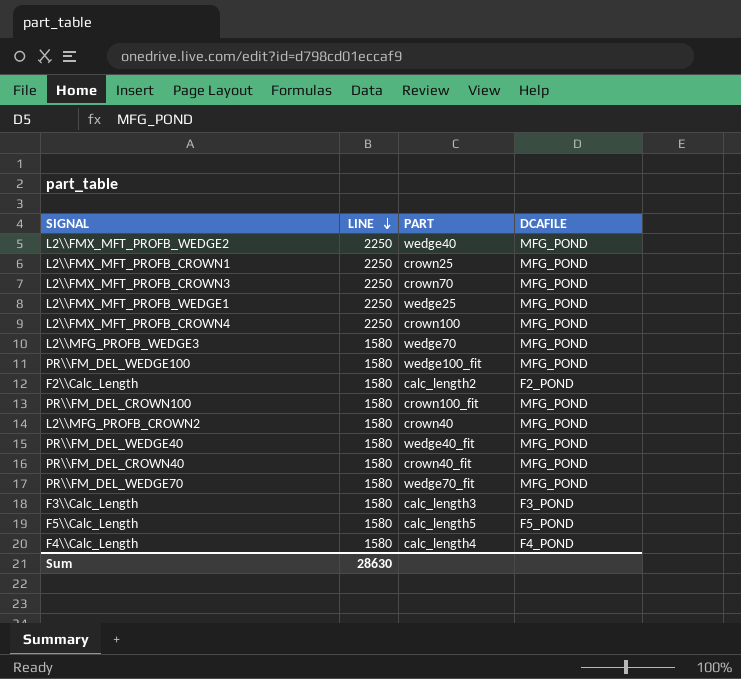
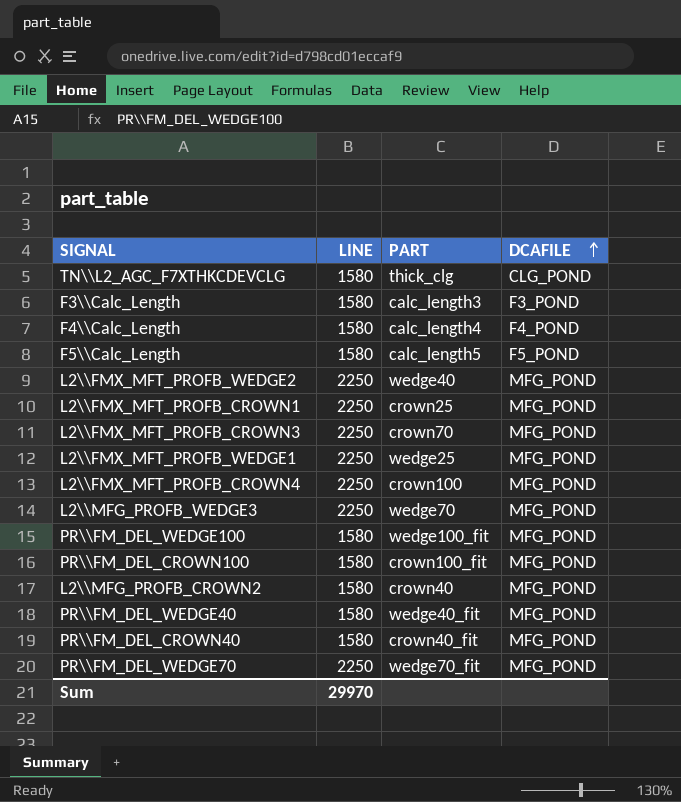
row order: LINE descending -> DCAFILE ascending
row F2\\Calc_Length: 1580 | calc_length2 | F2_POND -> none
row TN\\L2_AGC_F7XTHKCDEVCLG: none -> 1580 | thick_clg | CLG_POND
L2\\MFG_PROFB_WEDGE3 | LINE: 1580 -> 2250
PR\\FM_DEL_WEDGE70 | LINE: 1580 -> 2250
Sum | LINE: 28630 -> 29970

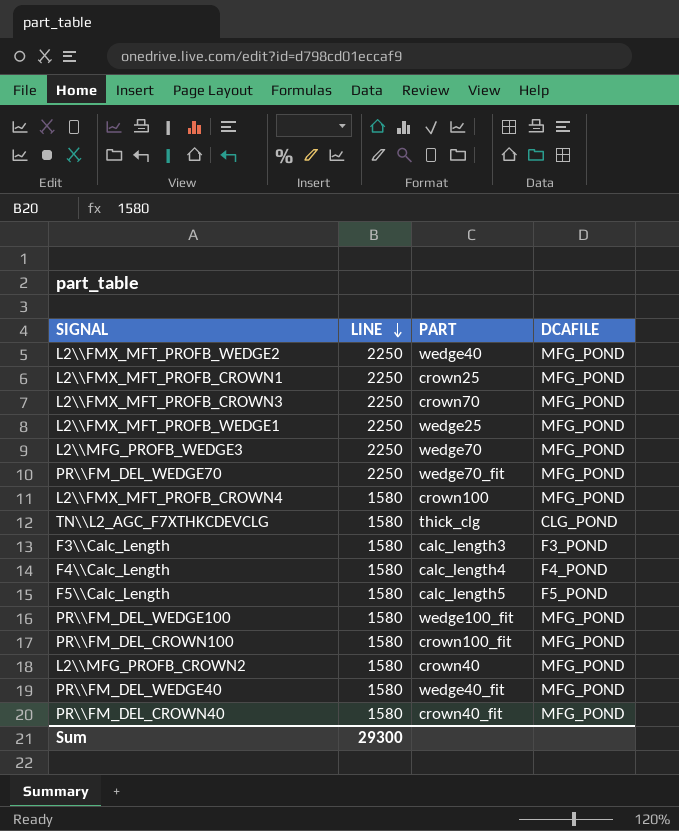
row order: DCAFILE ascending -> LINE descending
L2\\FMX_MFT_PROFB_CROWN4 | LINE: 2250 -> 1580
Sum | LINE: 29970 -> 29300

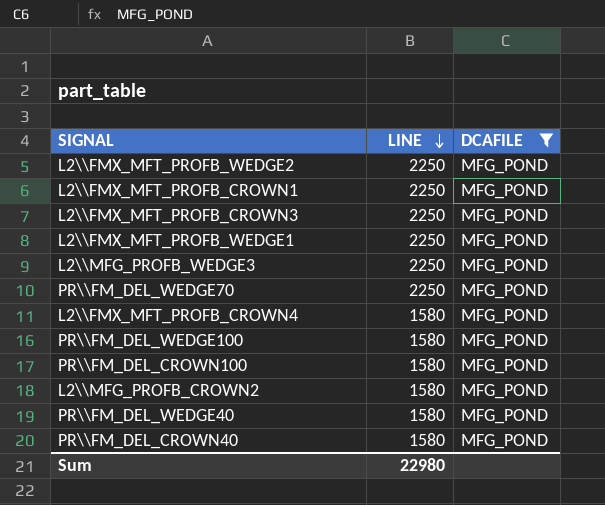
filter: none -> DCAFILE = MFG_POND
column PART | position: 3 -> none
Sum | LINE: 29300 -> 22980

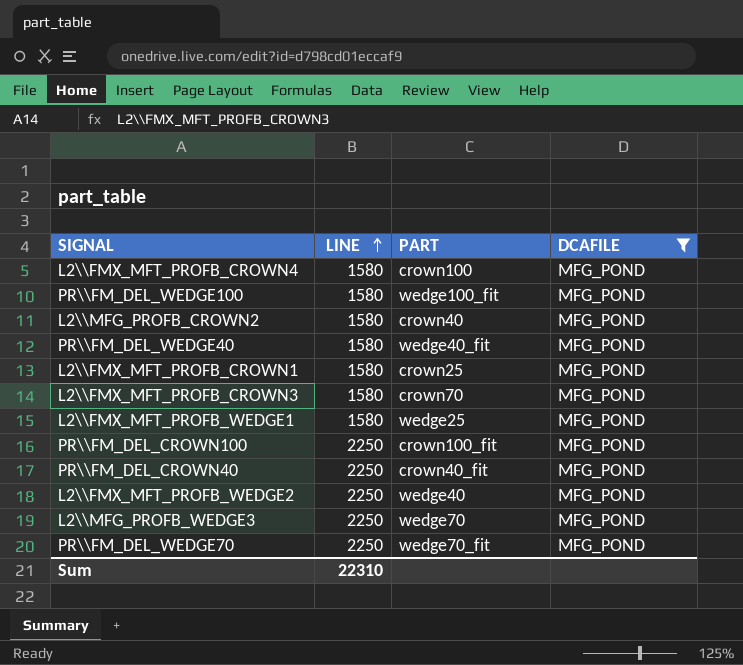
row order: LINE descending -> LINE ascending
column PART | position: none -> 3
L2\\FMX_MFT_PROFB_CROWN1 | LINE: 2250 -> 1580
L2\\FMX_MFT_PROFB_CROWN3 | LINE: 2250 -> 1580
L2\\FMX_MFT_PROFB_WEDGE1 | LINE: 2250 -> 1580
PR\\FM_DEL_CROWN100 | LINE: 1580 -> 2250
PR\\FM_DEL_CROWN40 | LINE: 1580 -> 2250
Sum | LINE: 22980 -> 22310

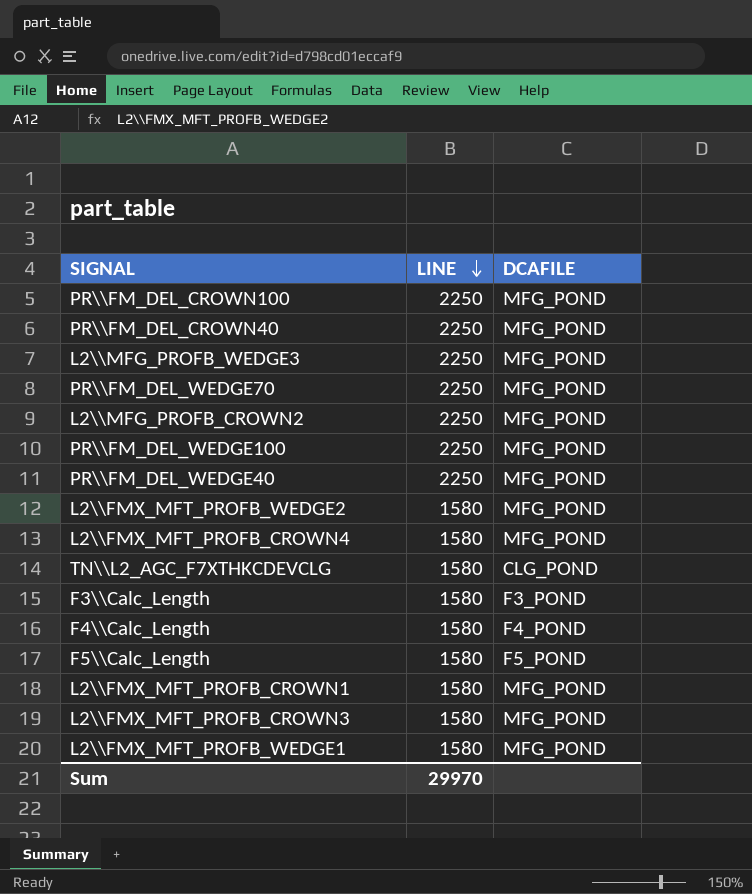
filter: DCAFILE = MFG_POND -> none
row order: LINE ascending -> LINE descending
column PART | position: 3 -> none
L2\\MFG_PROFB_CROWN2 | LINE: 1580 -> 2250
PR\\FM_DEL_WEDGE100 | LINE: 1580 -> 2250
PR\\FM_DEL_WEDGE40 | LINE: 1580 -> 2250
L2\\FMX_MFT_PROFB_WEDGE2 | LINE: 2250 -> 1580
Sum | LINE: 22310 -> 29970

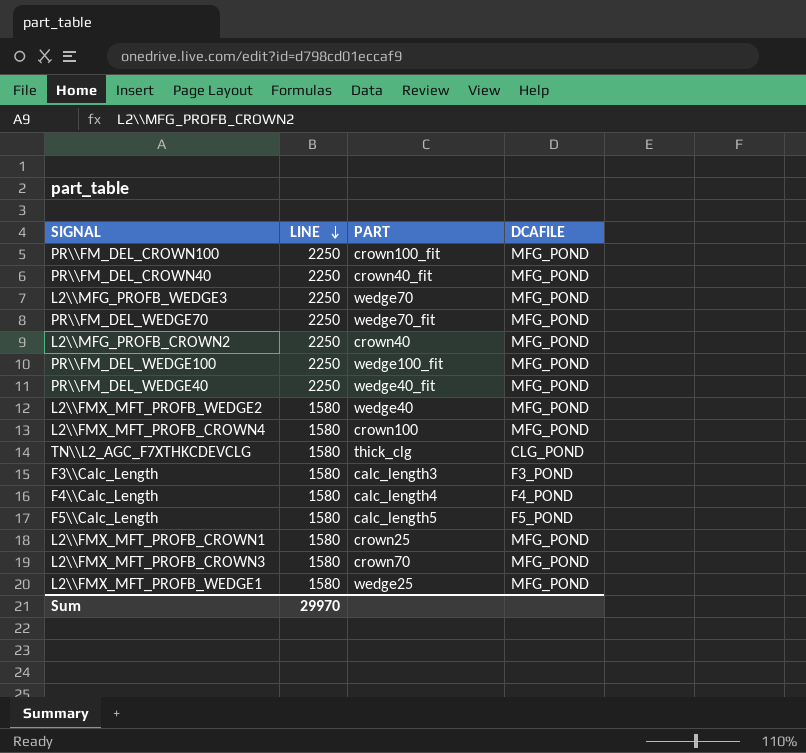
column PART | position: none -> 3

